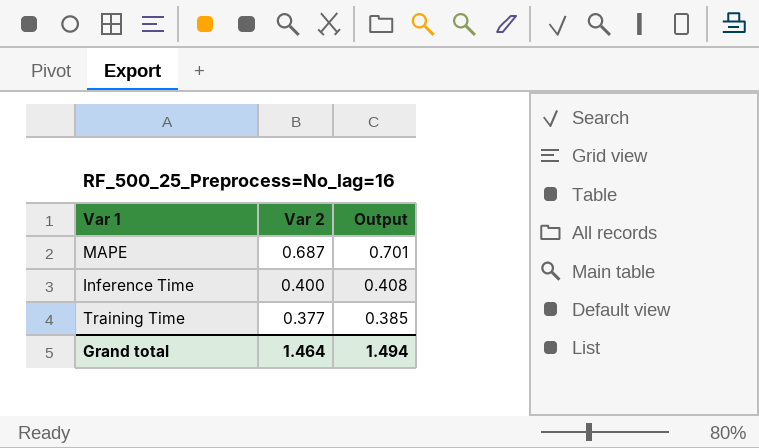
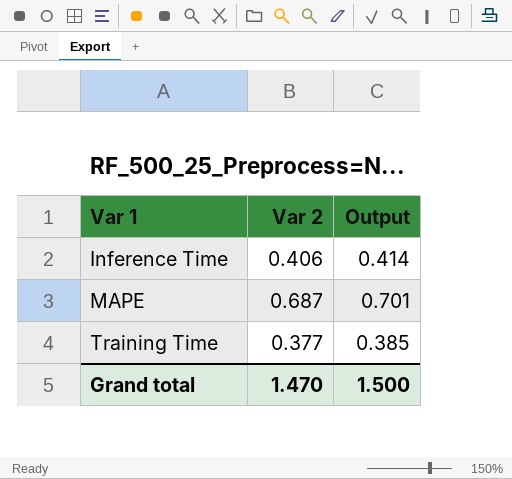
row order: Var 2 descending -> Var 1 ascending
Inference Time | Var 2: 0.400 -> 0.406
Inference Time | Output: 0.408 -> 0.414
Grand total | Var 2: 1.464 -> 1.470
Grand total | Output: 1.494 -> 1.500

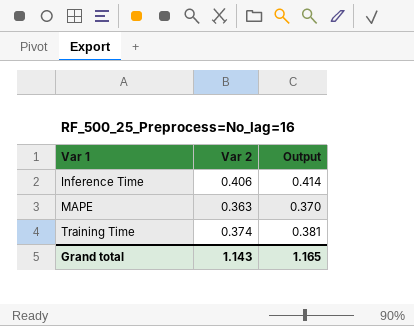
MAPE | Var 2: 0.687 -> 0.363
MAPE | Output: 0.701 -> 0.370
Training Time | Var 2: 0.377 -> 0.374
Training Time | Output: 0.385 -> 0.381
Grand total | Var 2: 1.470 -> 1.143
Grand total | Output: 1.500 -> 1.165

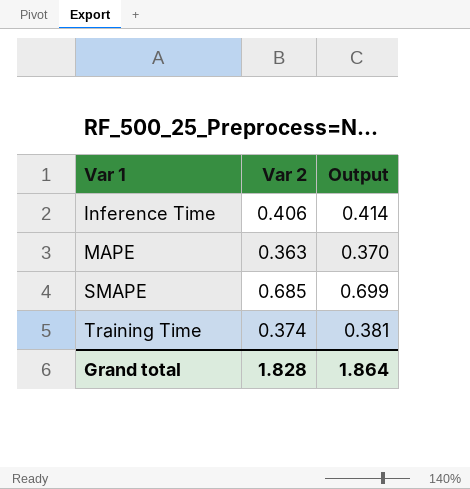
row SMAPE: none -> 0.685 | 0.699
Grand total | Var 2: 1.143 -> 1.828
Grand total | Output: 1.165 -> 1.864

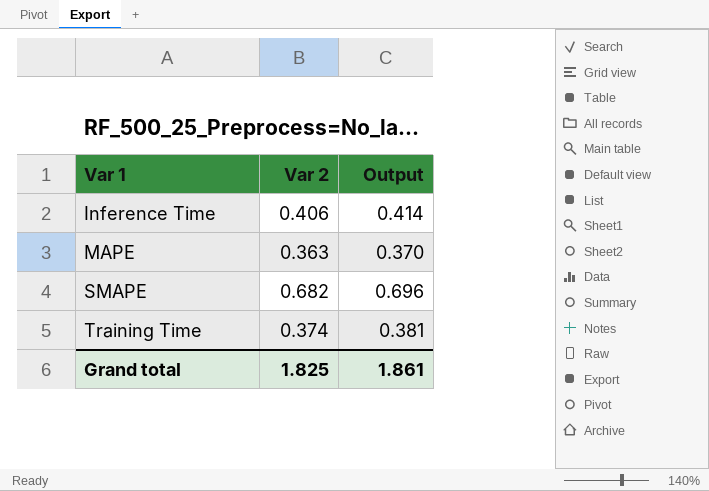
SMAPE | Var 2: 0.685 -> 0.682
SMAPE | Output: 0.699 -> 0.696
Grand total | Var 2: 1.828 -> 1.825
Grand total | Output: 1.864 -> 1.861

